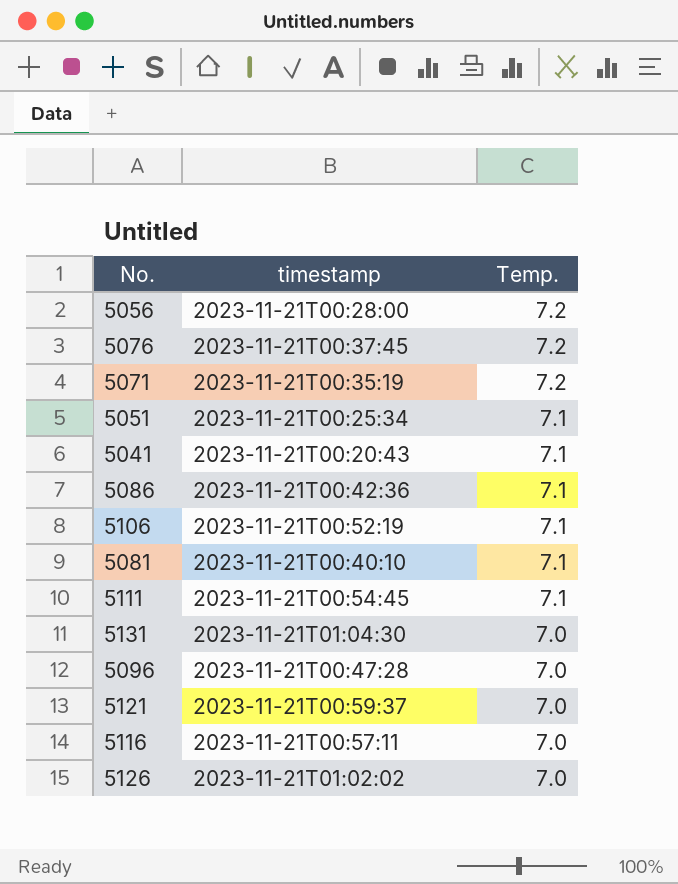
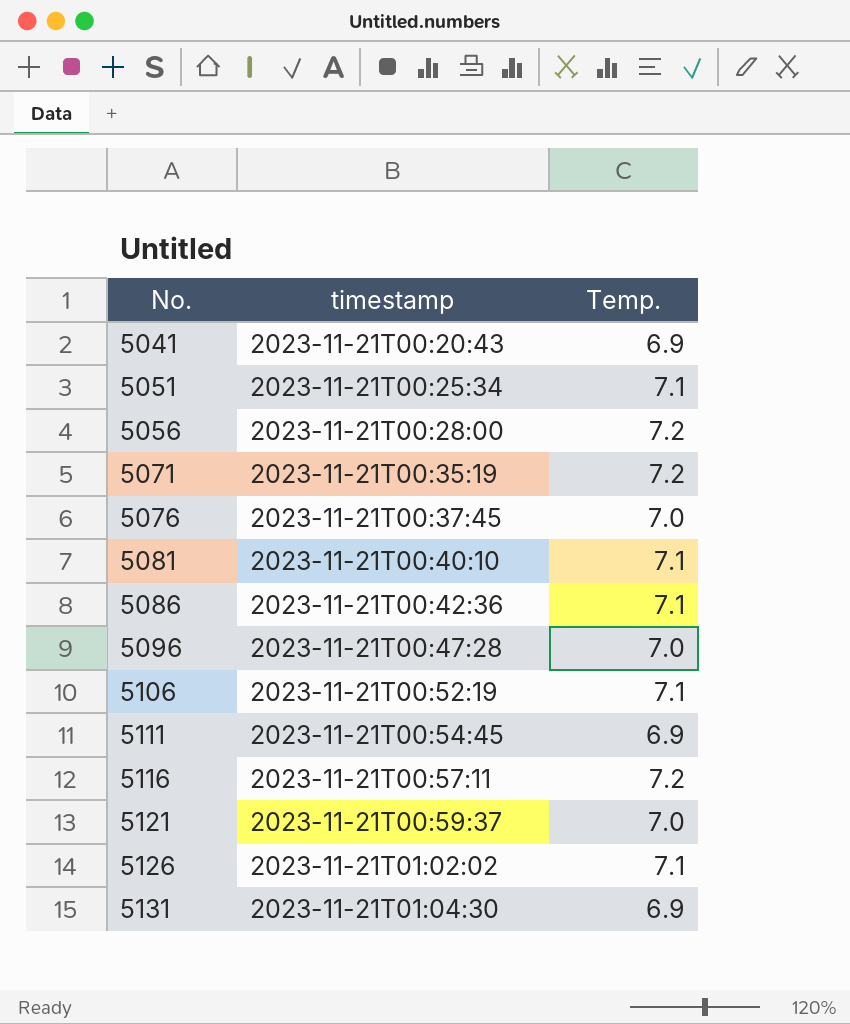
row order: Temp. descending -> No. ascending
5041 | Temp.: 7.1 -> 6.9
5076 | Temp.: 7.2 -> 7.0
5111 | Temp.: 7.1 -> 6.9
5116 | Temp.: 7.0 -> 7.2
5126 | Temp.: 7.0 -> 7.1
5131 | Temp.: 7.0 -> 6.9

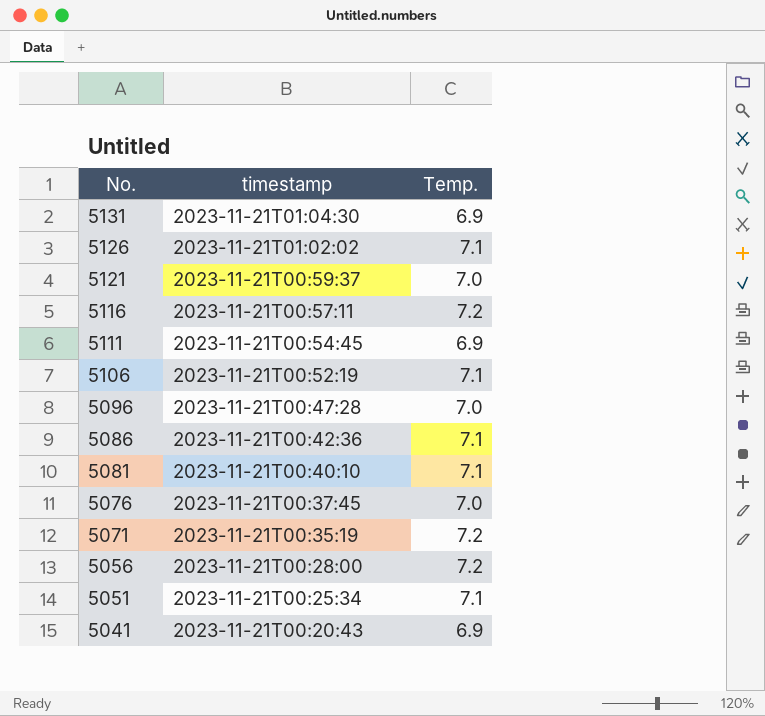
row order: No. ascending -> No. descending

